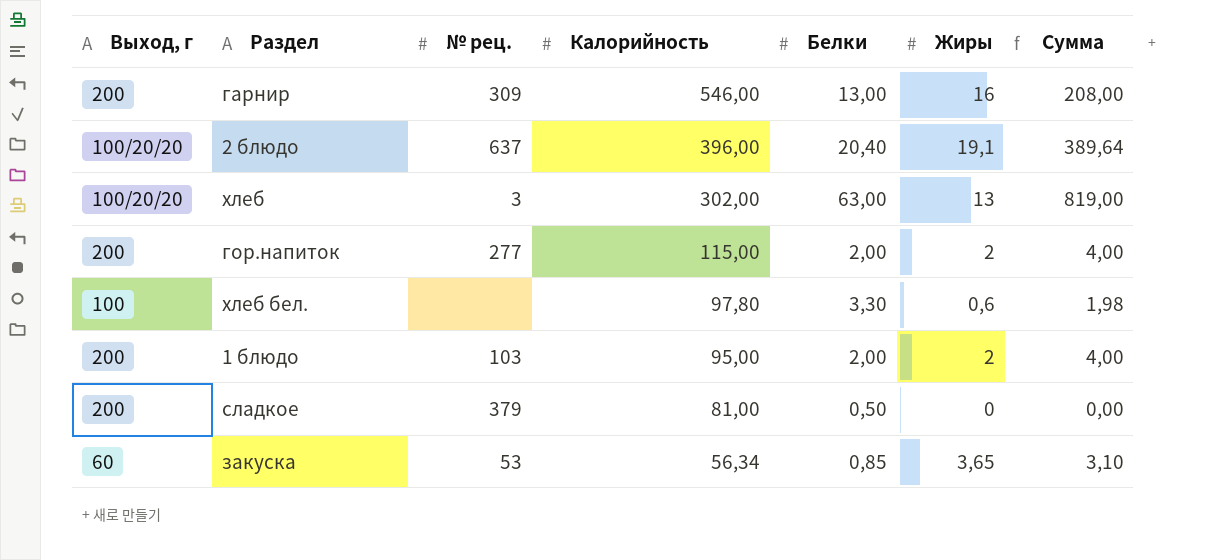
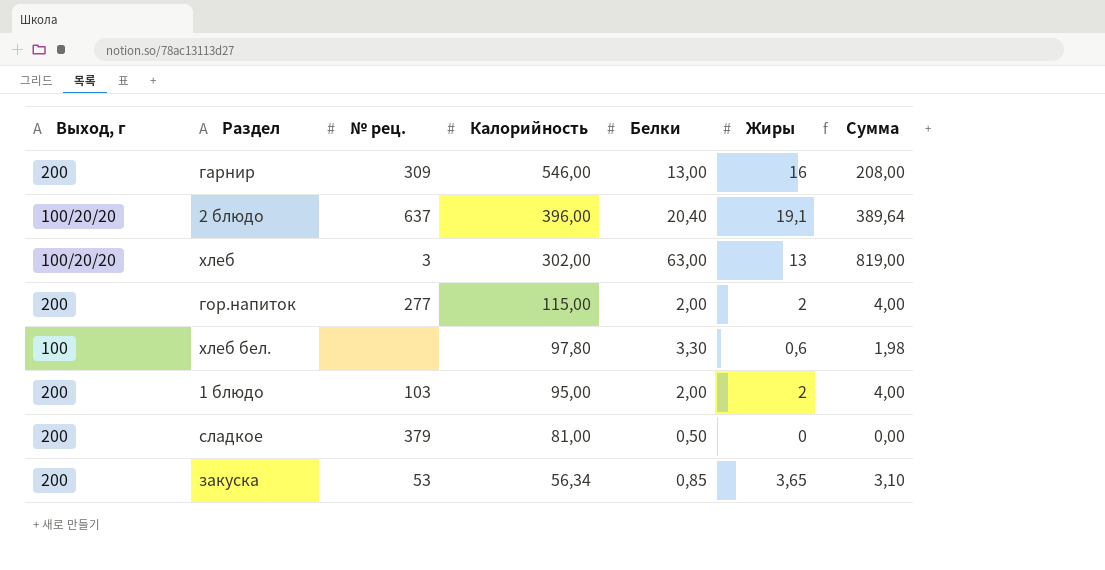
закуска | Выход, г: 60 -> 200

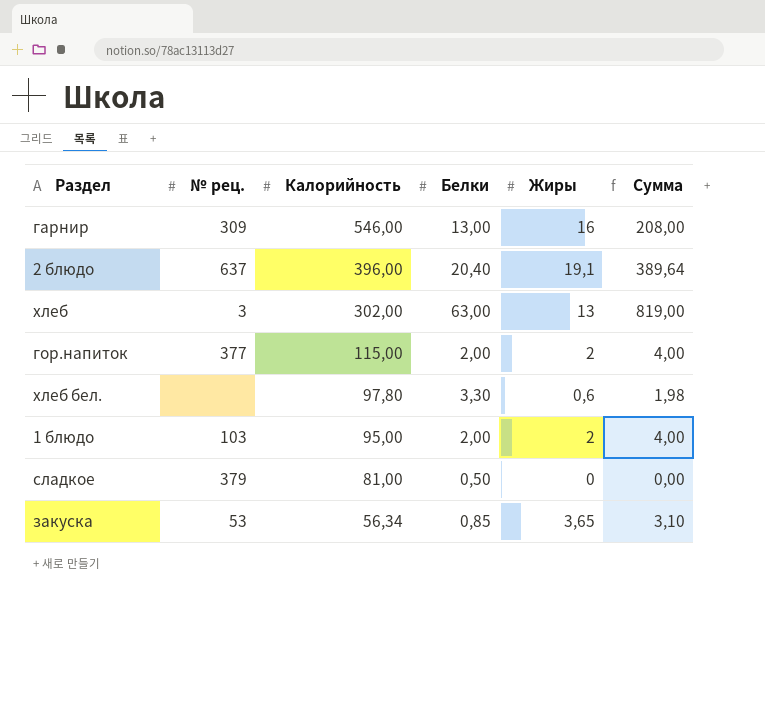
column Выход, г | position: 1 -> none
гор.напиток | № рец.: 277 -> 377

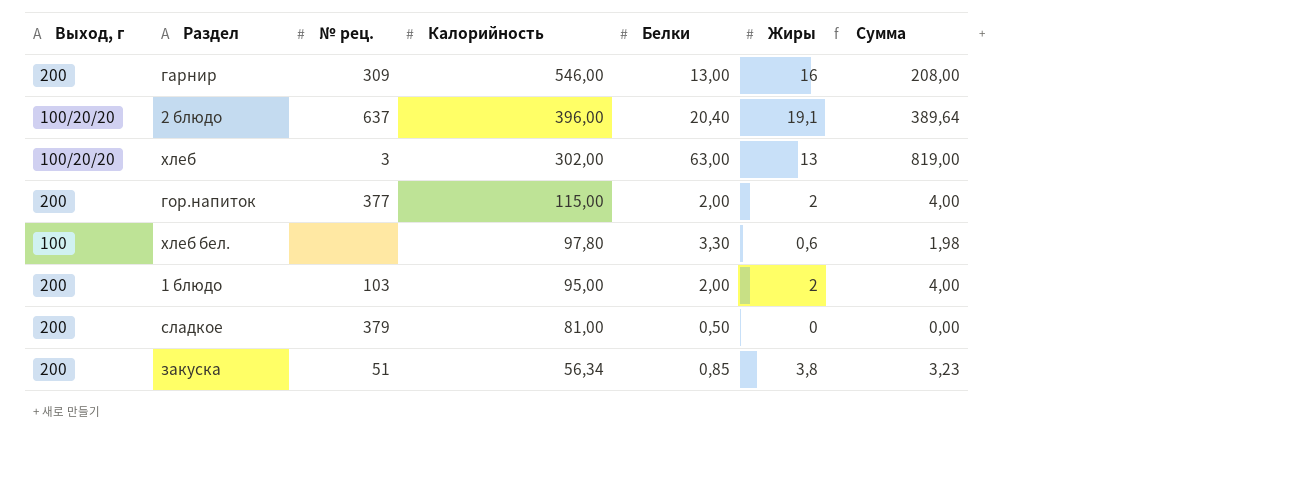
column Выход, г | position: none -> 1
закуска | № рец.: 53 -> 51
закуска | Жиры: 3,65 -> 3,8
закуска | Сумма: 3,10 -> 3,23

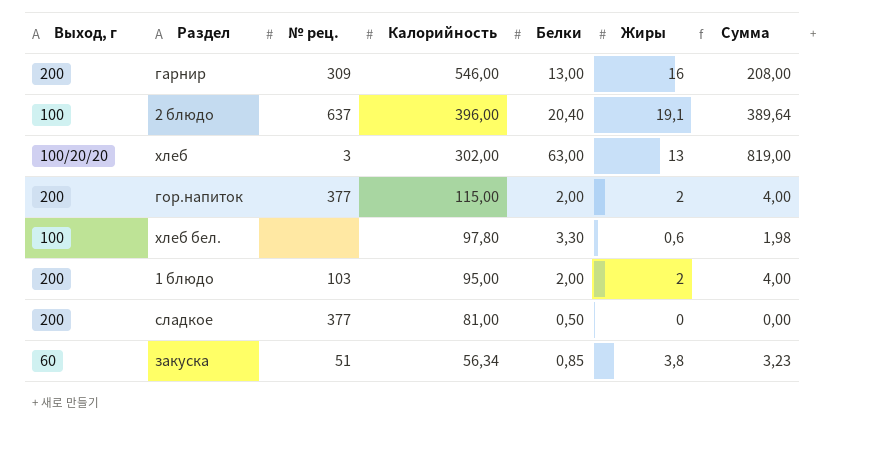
2 блюдо | Выход, г: 100/20/20 -> 100
сладкое | № рец.: 379 -> 377
закуска | Выход, г: 200 -> 60

